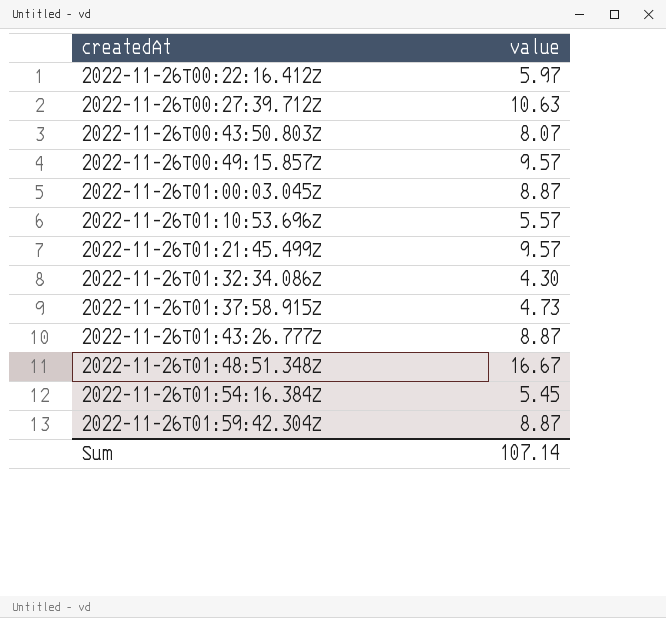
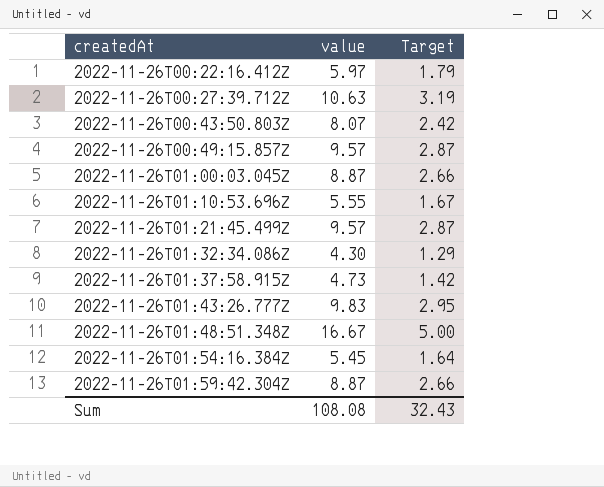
column Target | formula: none -> [value] * 0.3
2022-11-26T01:10:53.696Z | value: 5.57 -> 5.55
2022-11-26T01:43:26.777Z | value: 8.87 -> 9.83
Sum | value: 107.14 -> 108.08

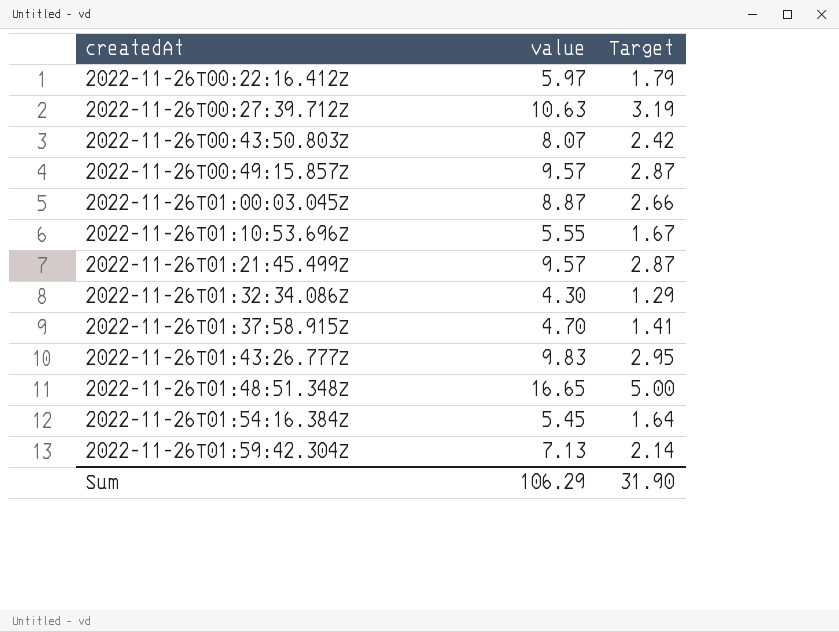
2022-11-26T01:37:58.915Z | value: 4.73 -> 4.70
2022-11-26T01:37:58.915Z | Target: 1.42 -> 1.41
2022-11-26T01:48:51.348Z | value: 16.67 -> 16.65
2022-11-26T01:59:42.304Z | value: 8.87 -> 7.13
2022-11-26T01:59:42.304Z | Target: 2.66 -> 2.14
Sum | value: 108.08 -> 106.29
Sum | Target: 32.43 -> 31.90

